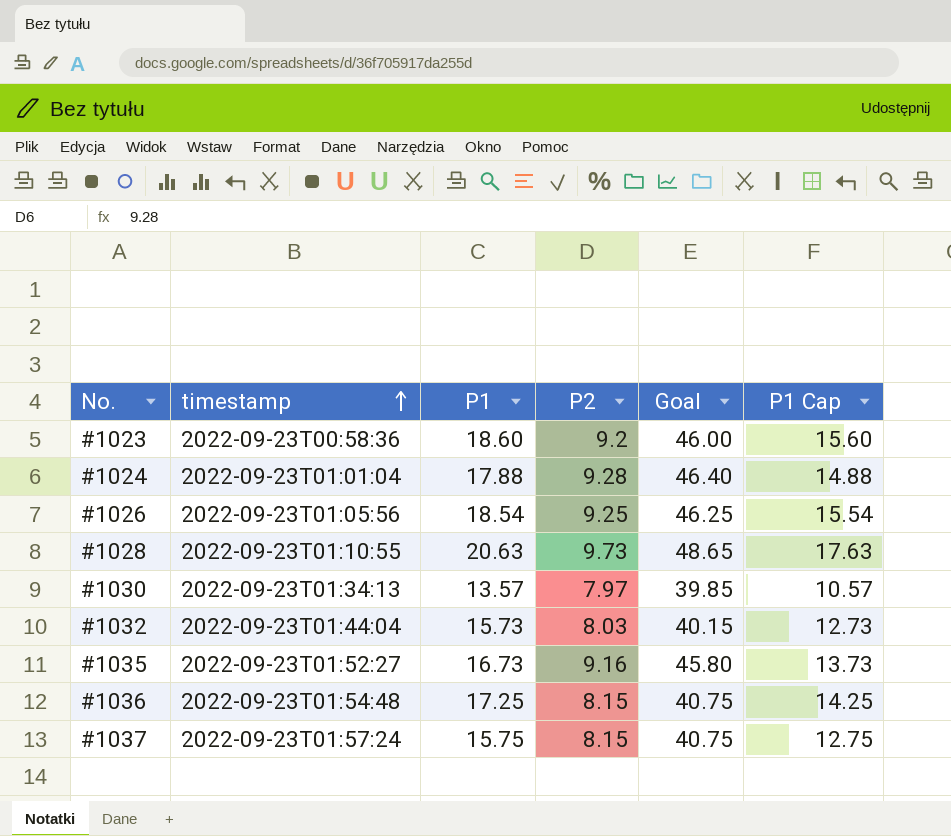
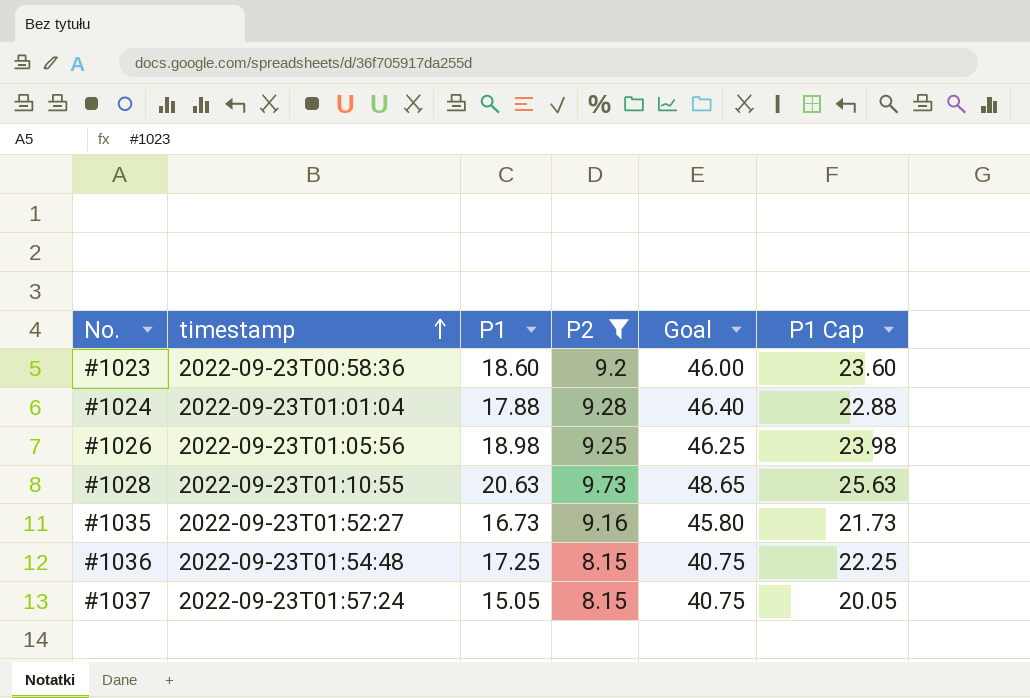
filter: none -> P2 >= 8.15
column P1 Cap | formula: [P1] - 3 -> [P1] + 5
#1026 | P1: 18.54 -> 18.98
#1037 | P1: 15.75 -> 15.05

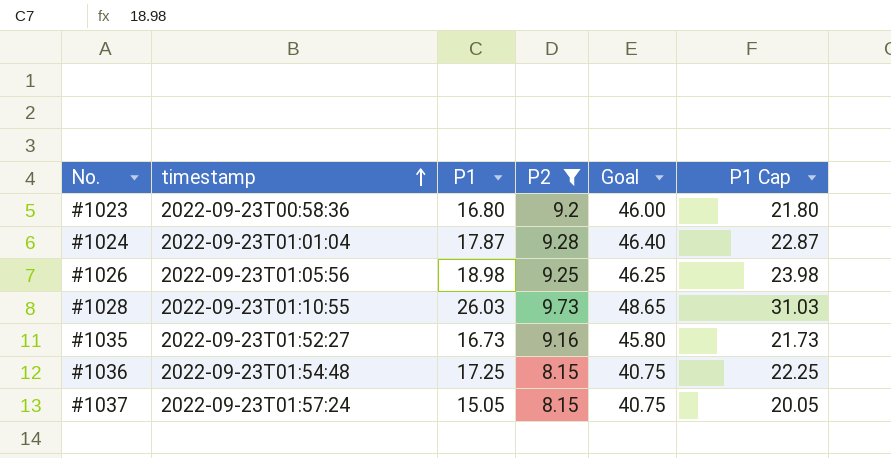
#1023 | P1: 18.60 -> 16.80
#1023 | P1 Cap: 23.60 -> 21.80
#1024 | P1: 17.88 -> 17.87
#1024 | P1 Cap: 22.88 -> 22.87
#1028 | P1: 20.63 -> 26.03
#1028 | P1 Cap: 25.63 -> 31.03

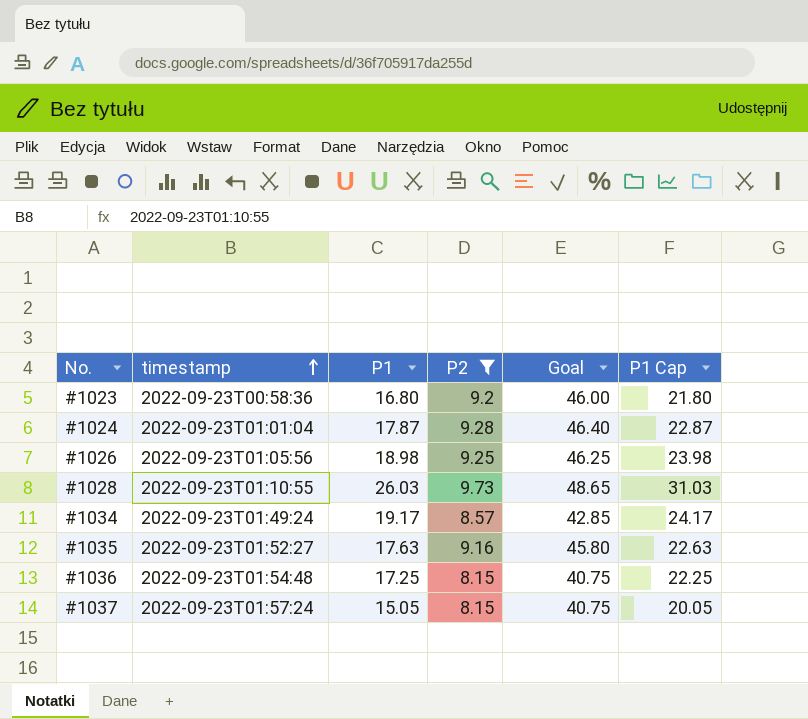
row #1034: none -> 2022-09-23T01:49:24 | 19.17 | 8.57 | 42.85 | 24.17
#1035 | P1: 16.73 -> 17.63
#1035 | P1 Cap: 21.73 -> 22.63

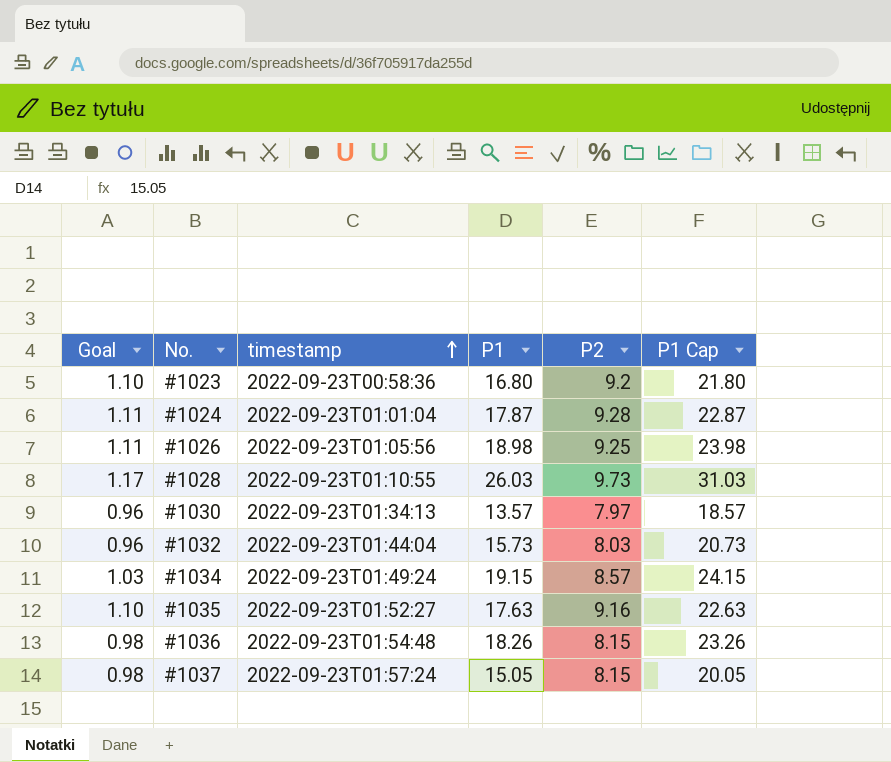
filter: P2 >= 8.15 -> none
column Goal | formula: [P2] * 5 -> [P2] * 0.12
column Goal | position: 5 -> 1
#1034 | P1: 19.17 -> 19.15
#1034 | P1 Cap: 24.17 -> 24.15
#1036 | P1: 17.25 -> 18.26
#1036 | P1 Cap: 22.25 -> 23.26

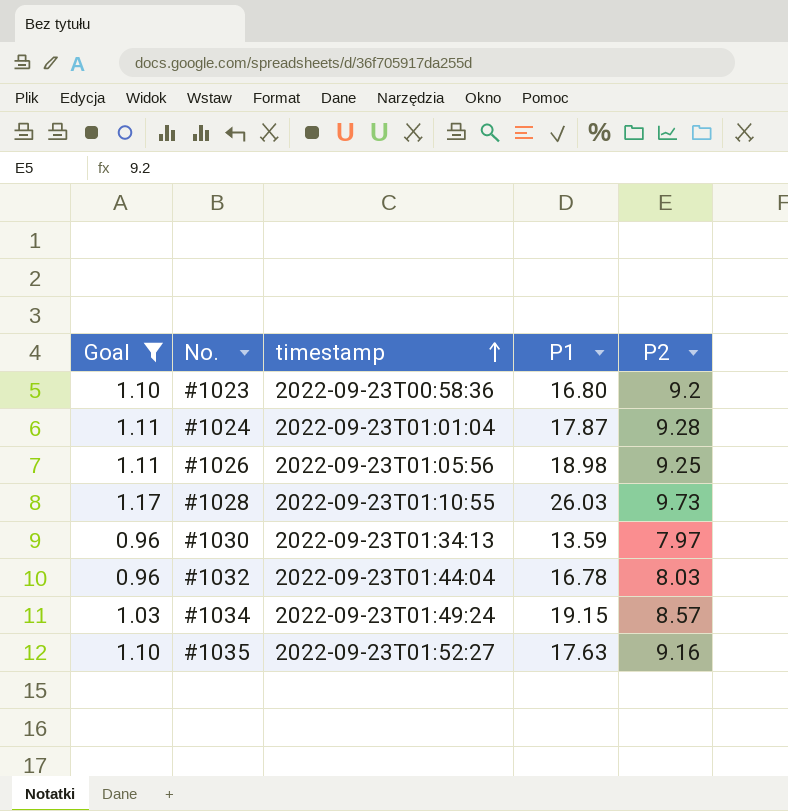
filter: none -> Goal != 0.98
column P1 Cap | formula: [P1] + 5 -> none
#1030 | P1: 13.57 -> 13.59
#1032 | P1: 15.73 -> 16.78

